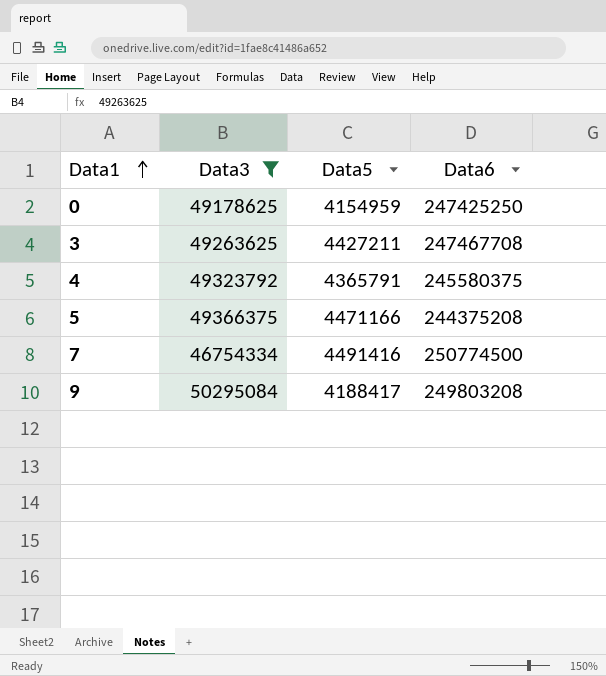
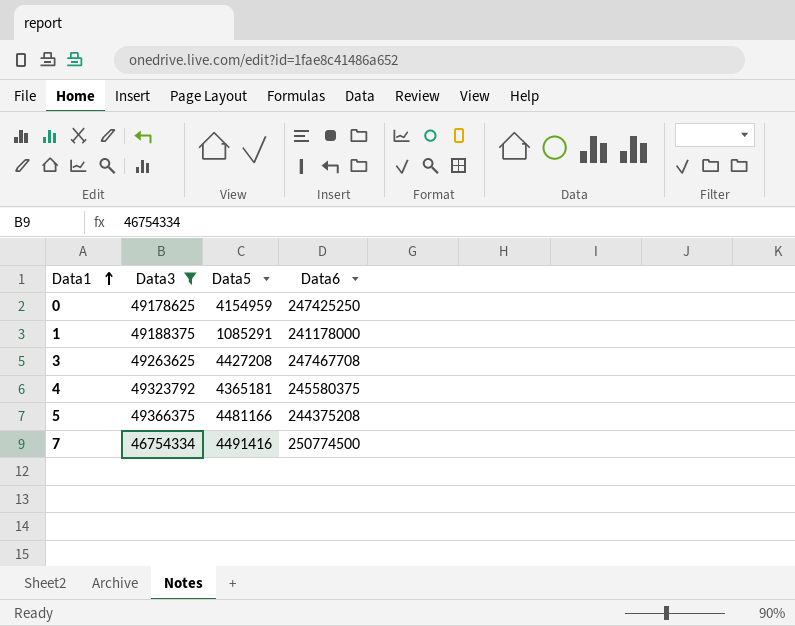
row 9: 50295084 | 4188417 | 249803208 -> none
row 1: none -> 49188375 | 1085291 | 241178000
3 | Data5: 4427211 -> 4427208
4 | Data5: 4365791 -> 4365181
5 | Data5: 4471166 -> 4481166

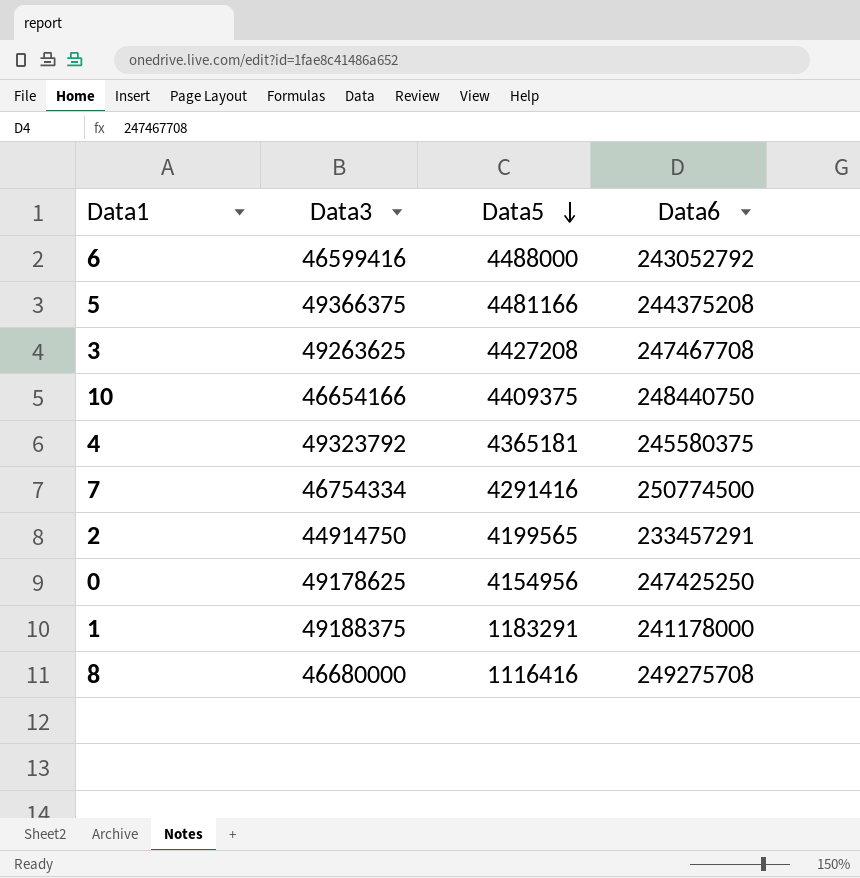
filter: Data3 >= 46754334 -> none
row order: Data1 ascending -> Data5 descending
7 | Data5: 4491416 -> 4291416
0 | Data5: 4154959 -> 4154956
1 | Data5: 1085291 -> 1183291

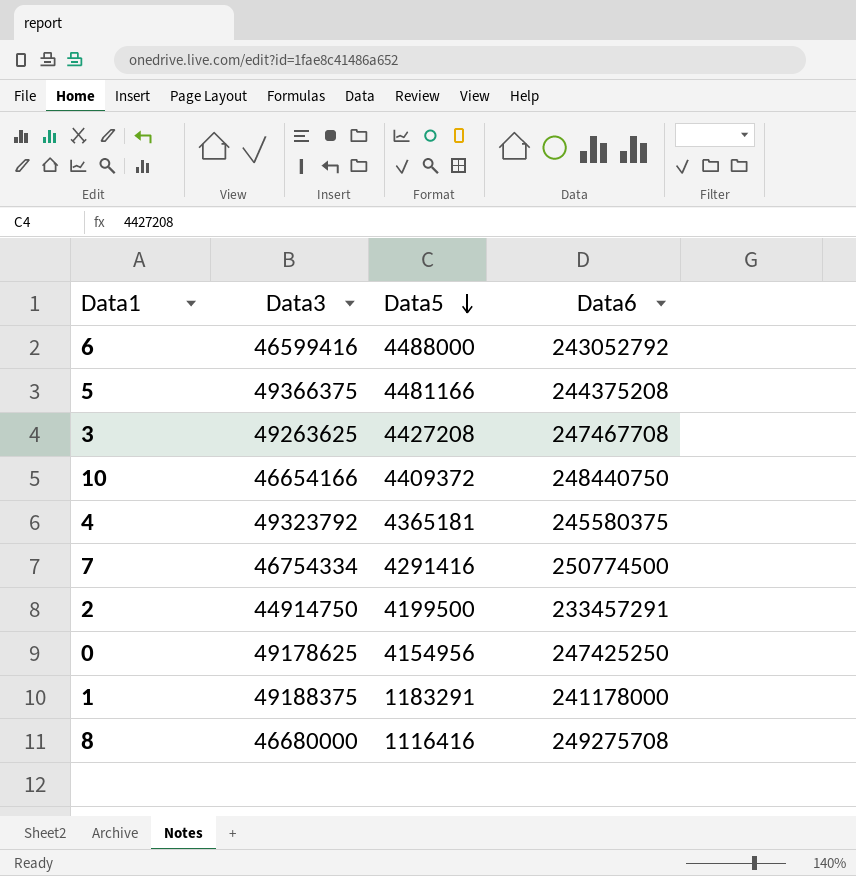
10 | Data5: 4409375 -> 4409372
2 | Data5: 4199565 -> 4199500

